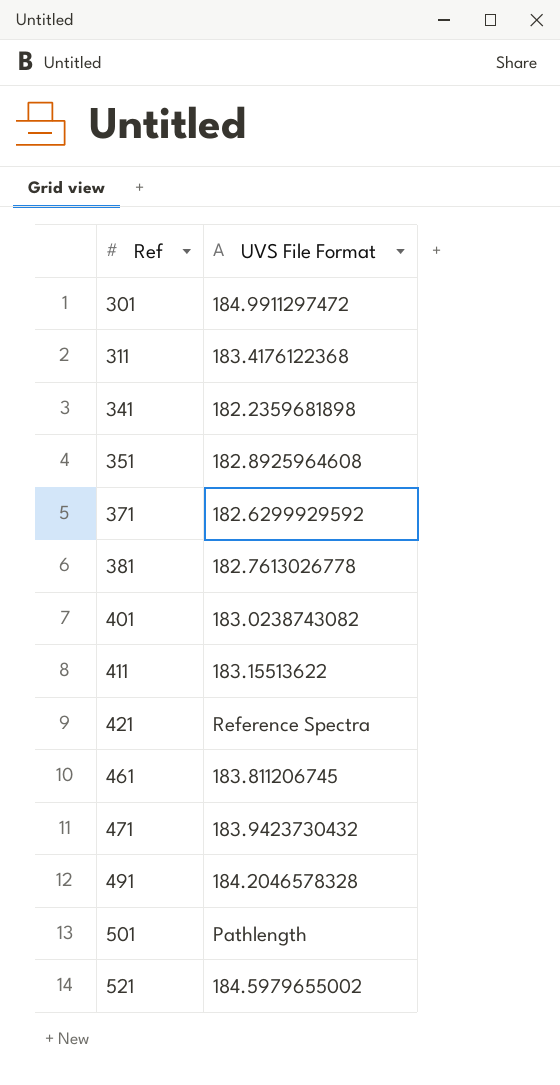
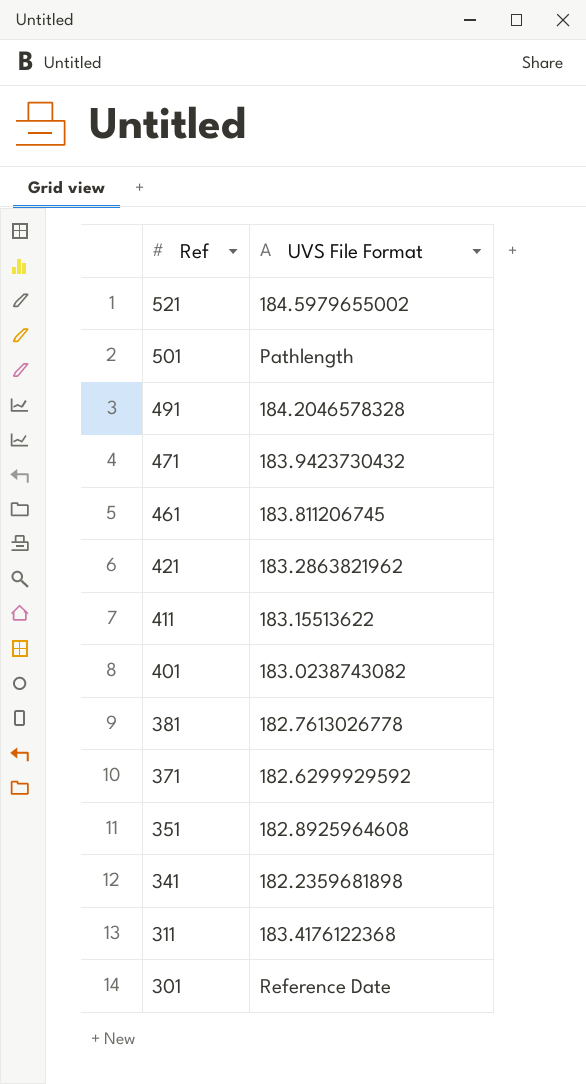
row order: Ref ascending -> Ref descending
421 | UVS File Format: Reference Spectra -> 183.2863821962
301 | UVS File Format: 184.9911297472 -> Reference Date

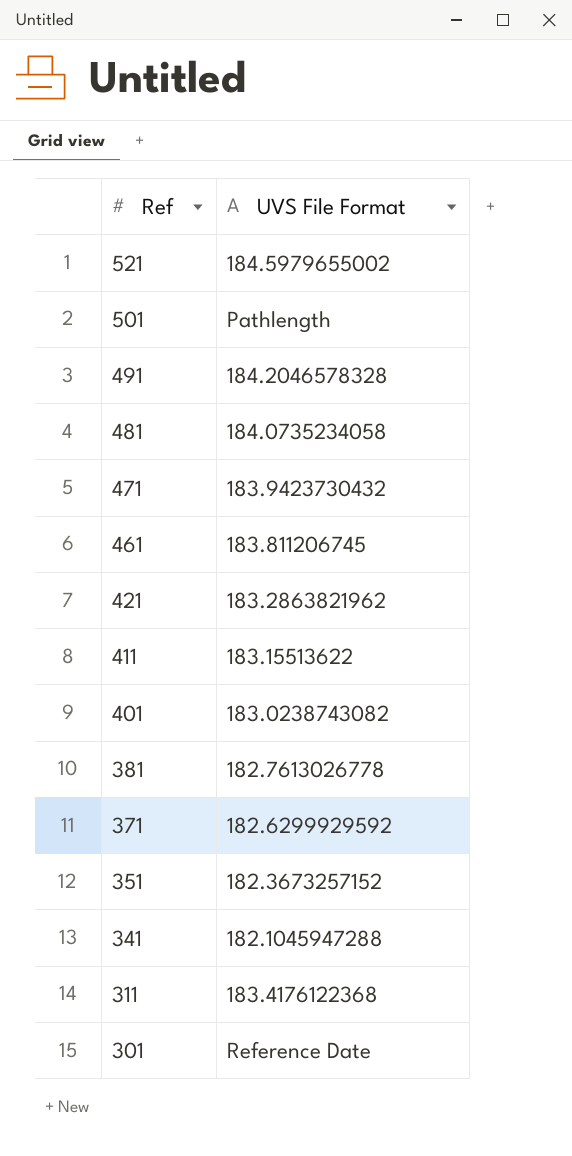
row 481: none -> 184.0735234058
351 | UVS File Format: 182.8925964608 -> 182.3673257152
341 | UVS File Format: 182.2359681898 -> 182.1045947288

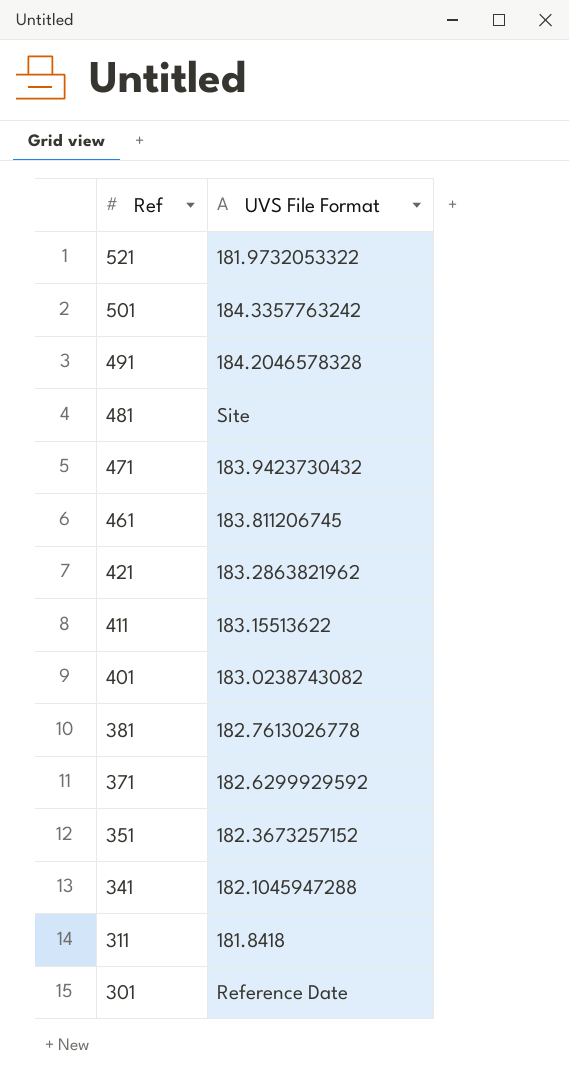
521 | UVS File Format: 184.5979655002 -> 181.9732053322
501 | UVS File Format: Pathlength -> 184.3357763242
481 | UVS File Format: 184.0735234058 -> Site
311 | UVS File Format: 183.4176122368 -> 181.8418

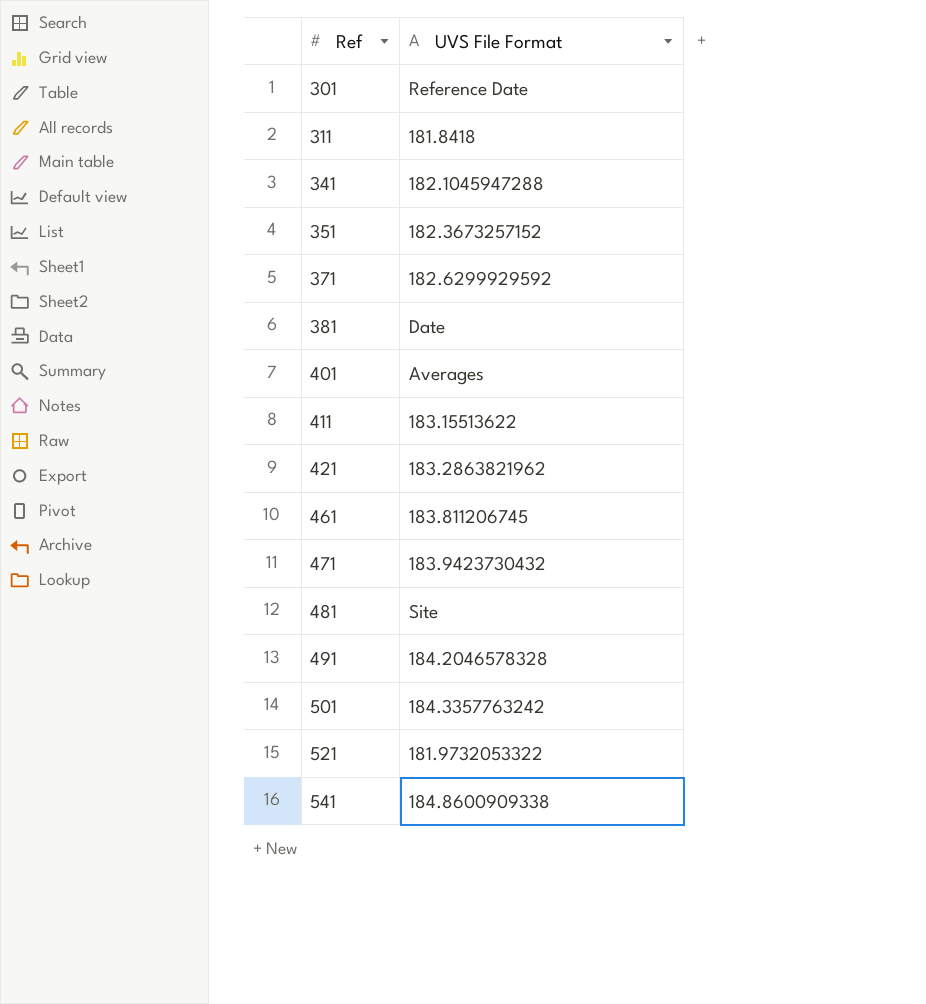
row order: Ref descending -> Ref ascending
381 | UVS File Format: 182.7613026778 -> Date
401 | UVS File Format: 183.0238743082 -> Averages
row 541: none -> 184.8600909338

